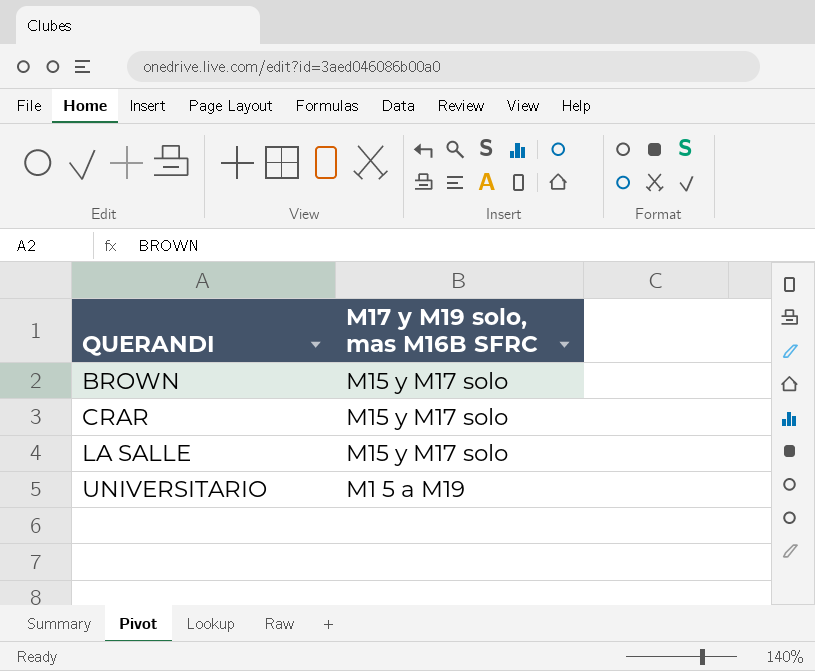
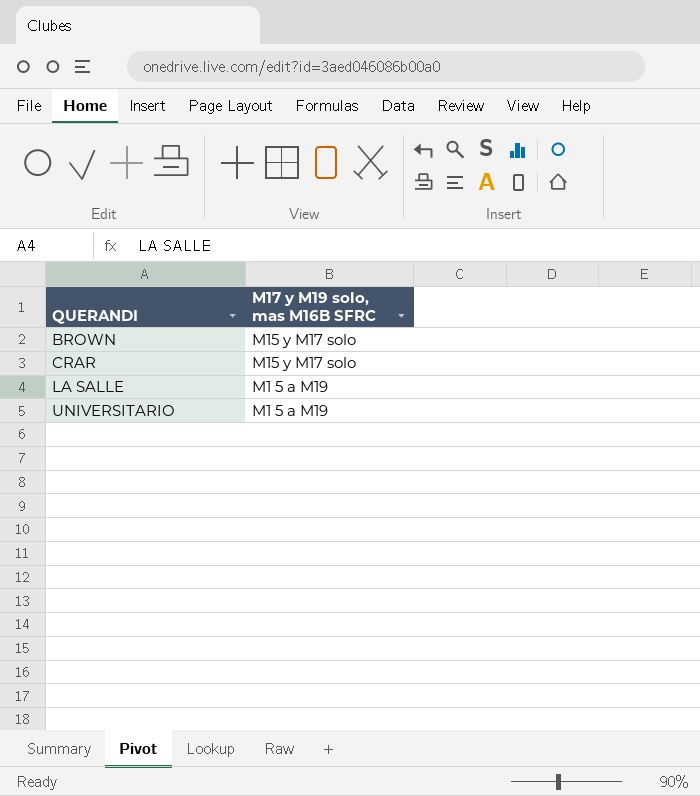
LA SALLE | M17 y M19 solo, mas M16B SFRC: M15 y M17 solo -> M1 5 a M19

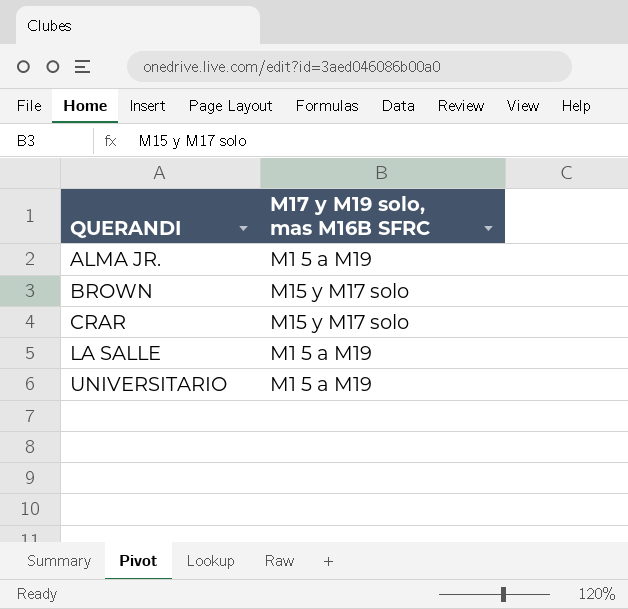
row ALMA JR.: none -> M1 5 a M19

